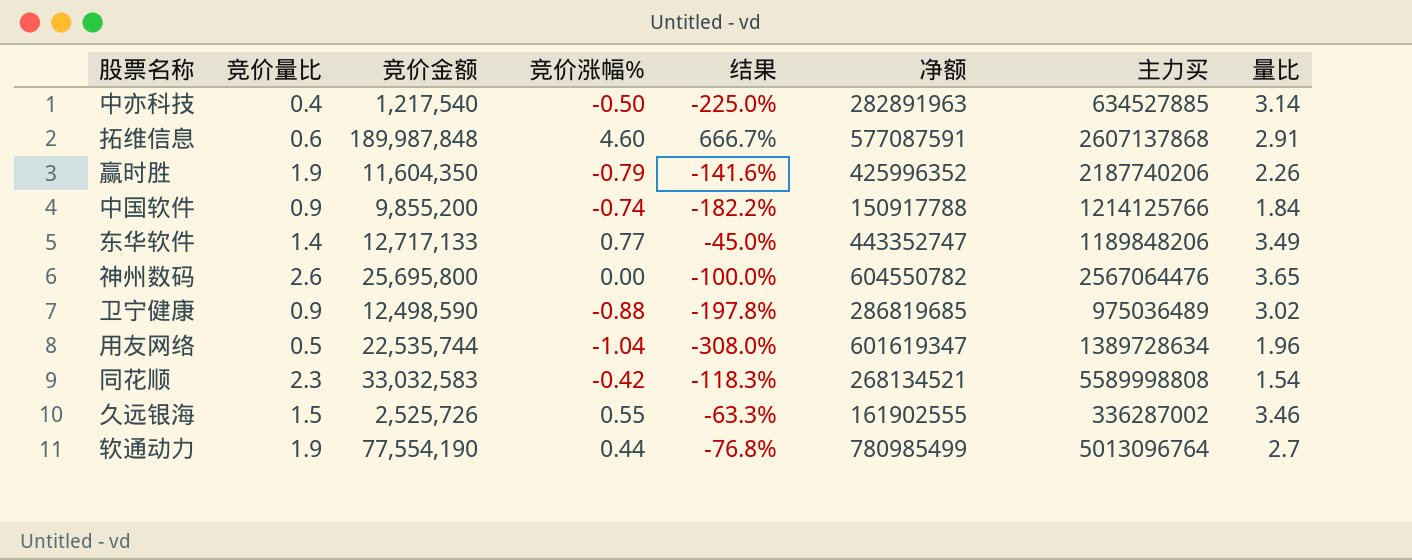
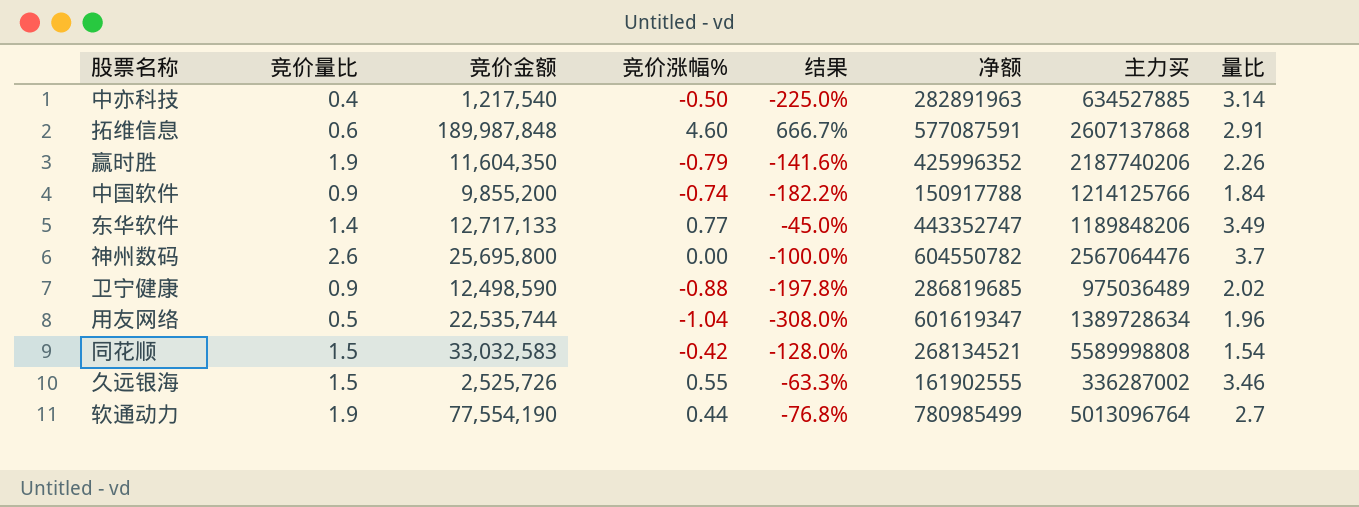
神州数码 | 量比: 3.65 -> 3.7
卫宁健康 | 量比: 3.02 -> 2.02
同花顺 | 竞价量比: 2.3 -> 1.5
同花顺 | 结果: -118.3% -> -128.0%

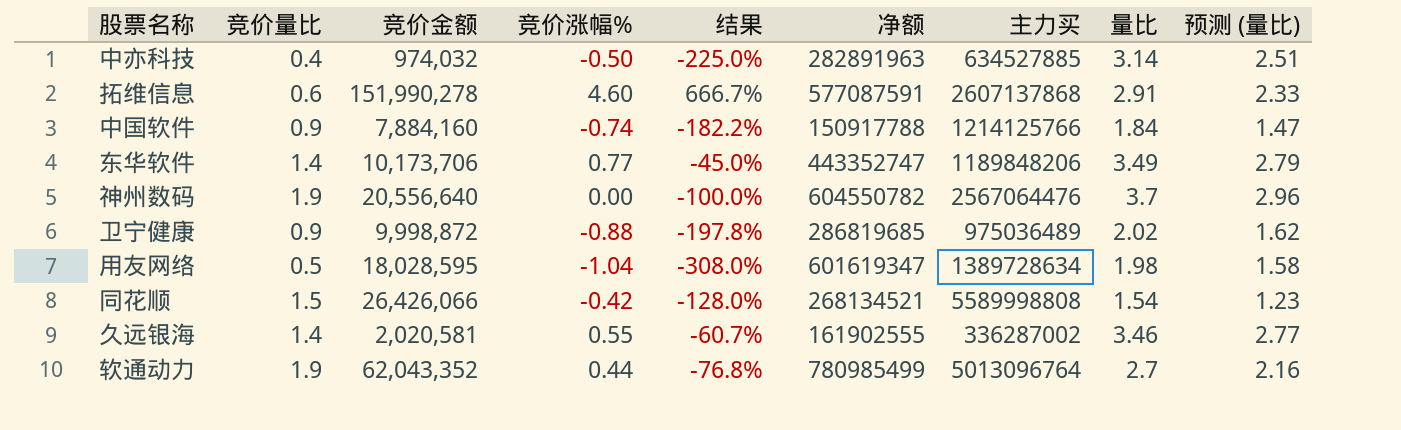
column 预测 (量比) | formula: none -> [量比] * 0.8
row 赢时胜: 1.9 | 11,604,350 | -0.79 | -141.6% | 425996352 | 2187740206 | 2.26 -> none
中亦科技 | 竞价金额: 1,217,540 -> 974,032
拓维信息 | 竞价金额: 189,987,848 -> 151,990,278
中国软件 | 竞价金额: 9,855,200 -> 7,884,160
东华软件 | 竞价金额: 12,717,133 -> 10,173,706
神州数码 | 竞价量比: 2.6 -> 1.9
神州数码 | 竞价金额: 25,695,800 -> 20,556,640
卫宁健康 | 竞价金额: 12,498,590 -> 9,998,872
用友网络 | 竞价金额: 22,535,744 -> 18,028,595
用友网络 | 量比: 1.96 -> 1.98
同花顺 | 竞价金额: 33,032,583 -> 26,426,066
久远银海 | 竞价量比: 1.5 -> 1.4
久远银海 | 竞价金额: 2,525,726 -> 2,020,581
久远银海 | 结果: -63.3% -> -60.7%
软通动力 | 竞价金额: 77,554,190 -> 62,043,352

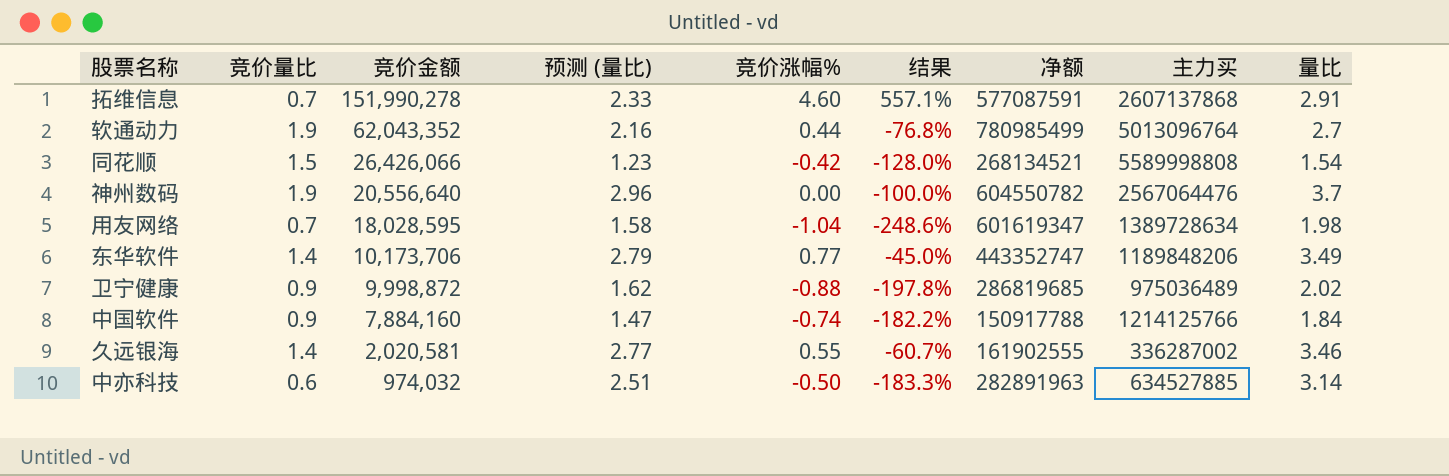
row order: none -> 竞价金额 descending
column 预测 (量比) | position: 9 -> 4
拓维信息 | 竞价量比: 0.6 -> 0.7
拓维信息 | 结果: 666.7% -> 557.1%
用友网络 | 竞价量比: 0.5 -> 0.7
用友网络 | 结果: -308.0% -> -248.6%
中亦科技 | 竞价量比: 0.4 -> 0.6
中亦科技 | 结果: -225.0% -> -183.3%

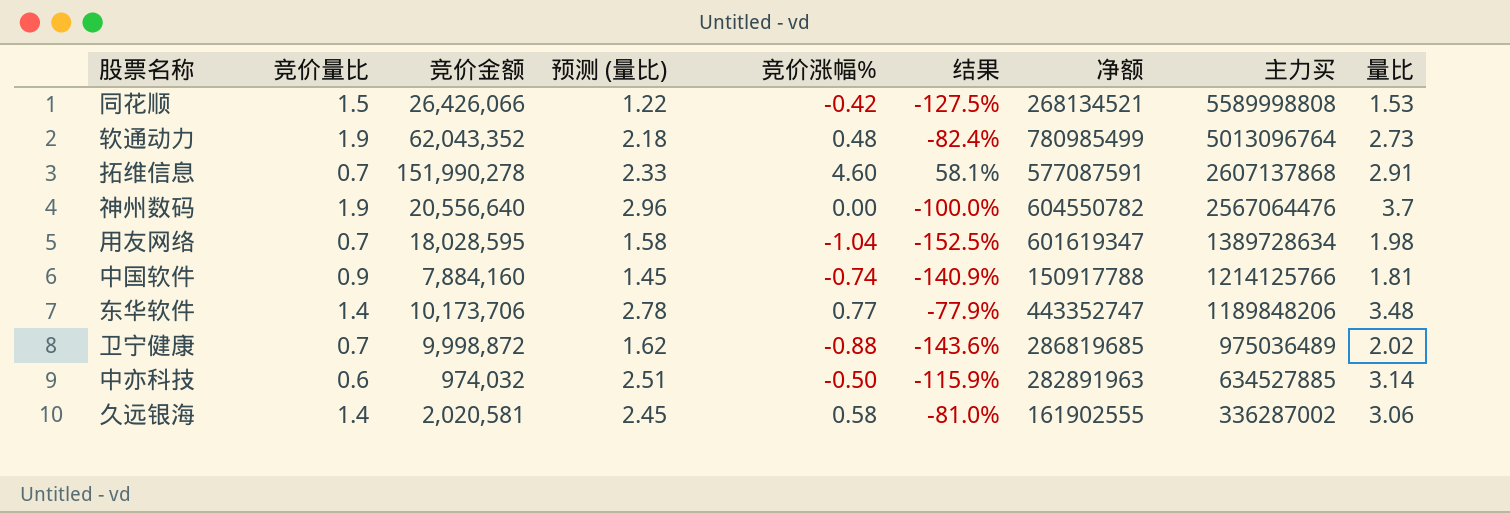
row order: 竞价金额 descending -> 主力买 descending
column 结果 | formula: ([竞价涨幅%] - [竞价量比]) / [竞价量比] -> ([竞价涨幅%] - [量比]) / [量比]
同花顺 | 预测 (量比): 1.23 -> 1.22
同花顺 | 量比: 1.54 -> 1.53
软通动力 | 预测 (量比): 2.16 -> 2.18
软通动力 | 竞价涨幅%: 0.44 -> 0.48
软通动力 | 量比: 2.7 -> 2.73
中国软件 | 预测 (量比): 1.47 -> 1.45
中国软件 | 量比: 1.84 -> 1.81
东华软件 | 预测 (量比): 2.79 -> 2.78
东华软件 | 量比: 3.49 -> 3.48
卫宁健康 | 竞价量比: 0.9 -> 0.7
久远银海 | 预测 (量比): 2.77 -> 2.45
久远银海 | 竞价涨幅%: 0.55 -> 0.58
久远银海 | 量比: 3.46 -> 3.06

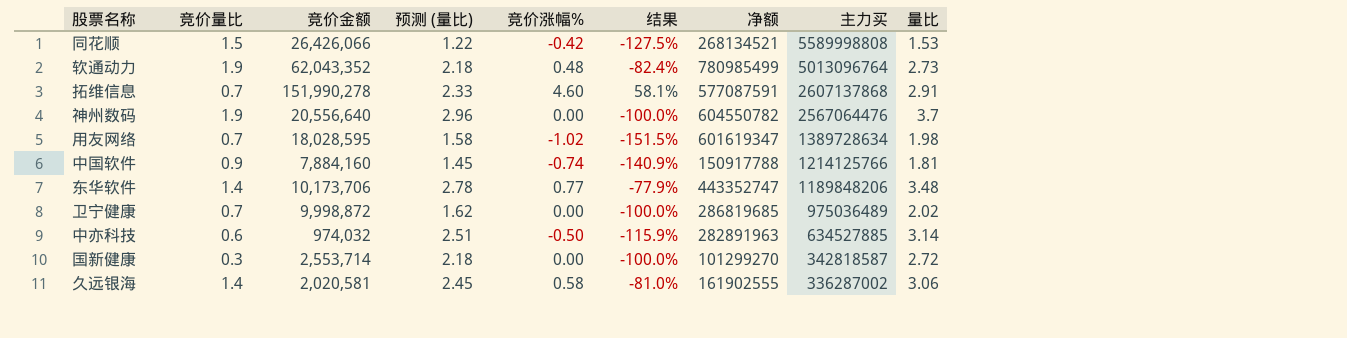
用友网络 | 竞价涨幅%: -1.04 -> -1.02
用友网络 | 结果: -152.5% -> -151.5%
卫宁健康 | 竞价涨幅%: -0.88 -> 0.00
卫宁健康 | 结果: -143.6% -> -100.0%
row 国新健康: none -> 0.3 | 2,553,714 | 2.18 | 0.00 | -100.0% | 101299270 | 342818587 | 2.72

